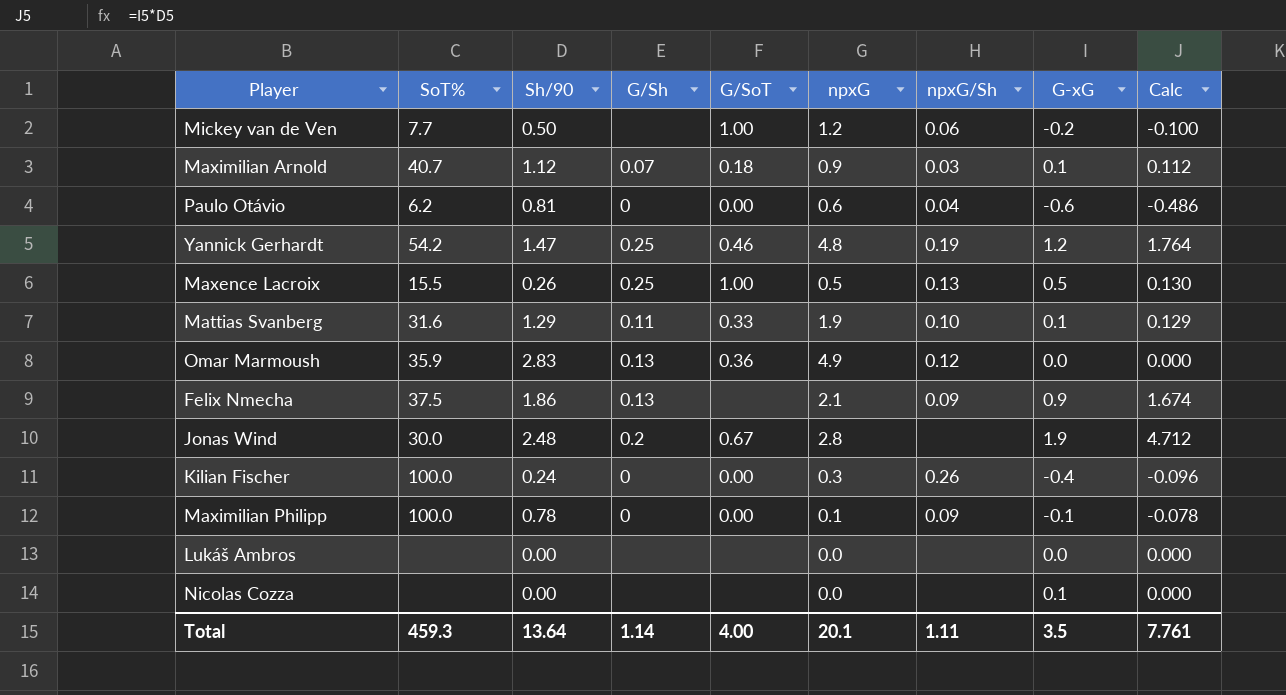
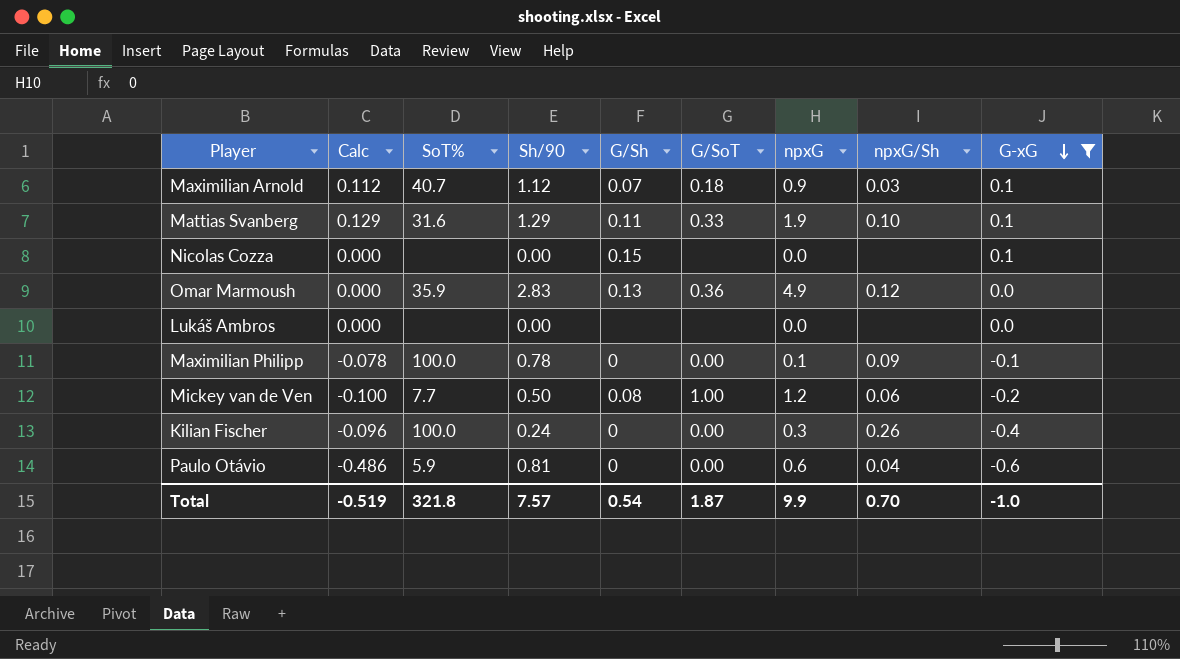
filter: none -> G-xG <= 0.1
row order: none -> G-xG descending
column Calc | position: 9 -> 2
Nicolas Cozza | G/Sh: none -> 0.15
Mickey van de Ven | G/Sh: none -> 0.08
Paulo Otávio | SoT%: 6.2 -> 5.9
Total | Calc: 7.761 -> -0.519
Total | SoT%: 459.3 -> 321.8
Total | Sh/90: 13.64 -> 7.57
Total | G/Sh: 1.14 -> 0.54
Total | G/SoT: 4.00 -> 1.87
Total | npxG: 20.1 -> 9.9
Total | npxG/Sh: 1.11 -> 0.70
Total | G-xG: 3.5 -> -1.0

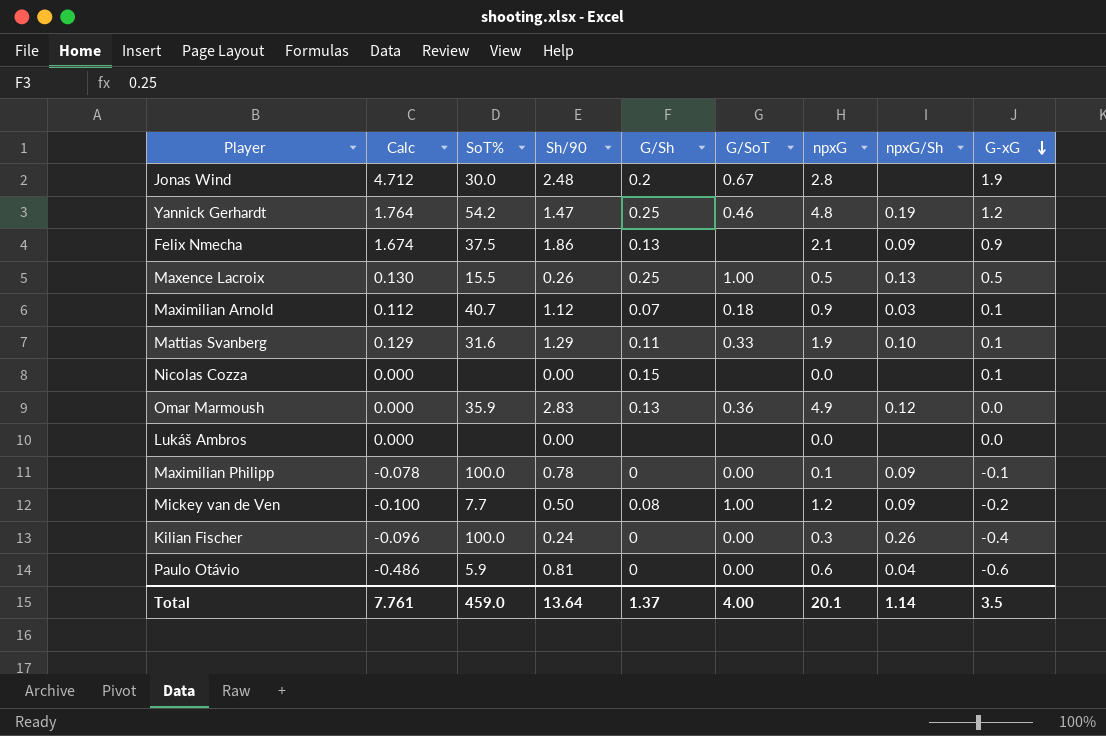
filter: G-xG <= 0.1 -> none
Mickey van de Ven | npxG/Sh: 0.06 -> 0.09
Total | Calc: -0.519 -> 7.761
Total | SoT%: 321.8 -> 459.0
Total | Sh/90: 7.57 -> 13.64
Total | G/Sh: 0.54 -> 1.37
Total | G/SoT: 1.87 -> 4.00
Total | npxG: 9.9 -> 20.1
Total | npxG/Sh: 0.70 -> 1.14
Total | G-xG: -1.0 -> 3.5

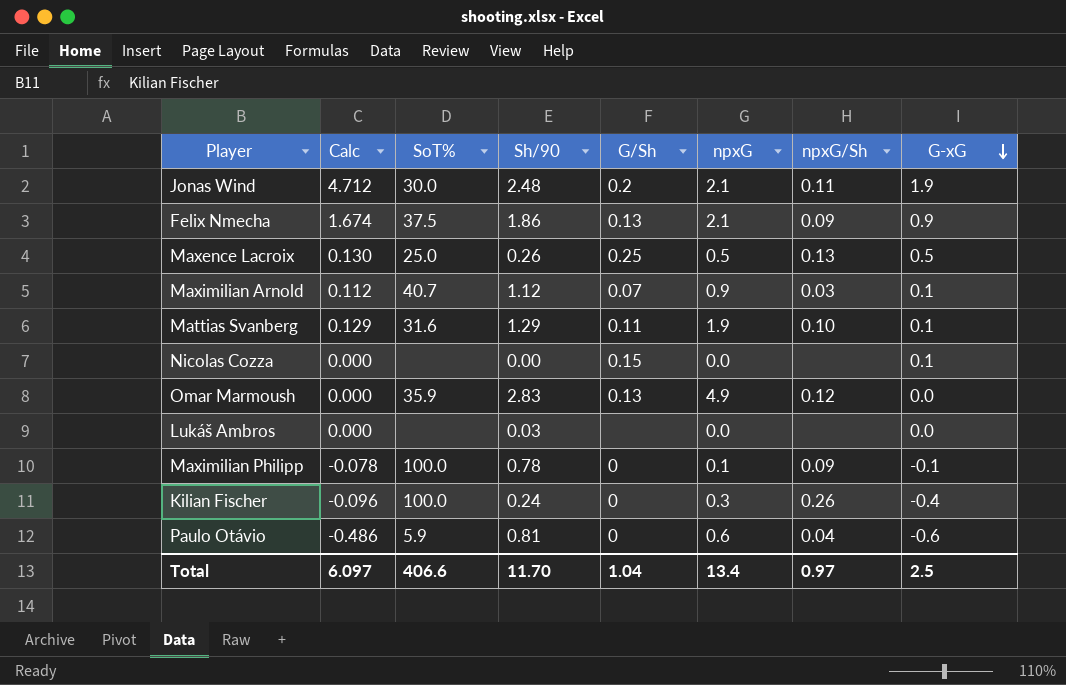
column G/SoT | position: 6 -> none
row Yannick Gerhardt: 1.764 | 54.2 | 1.47 | 0.25 | 0.46 | 4.8 | 0.19 | 1.2 -> none
row Mickey van de Ven: -0.100 | 7.7 | 0.50 | 0.08 | 1.00 | 1.2 | 0.09 | -0.2 -> none
Jonas Wind | npxG: 2.8 -> 2.1
Jonas Wind | npxG/Sh: none -> 0.11
Maxence Lacroix | SoT%: 15.5 -> 25.0
Lukáš Ambros | Sh/90: 0.00 -> 0.03
Total | Calc: 7.761 -> 6.097
Total | SoT%: 459.0 -> 406.6
Total | Sh/90: 13.64 -> 11.70
Total | G/Sh: 1.37 -> 1.04
Total | npxG: 20.1 -> 13.4
Total | npxG/Sh: 1.14 -> 0.97
Total | G-xG: 3.5 -> 2.5

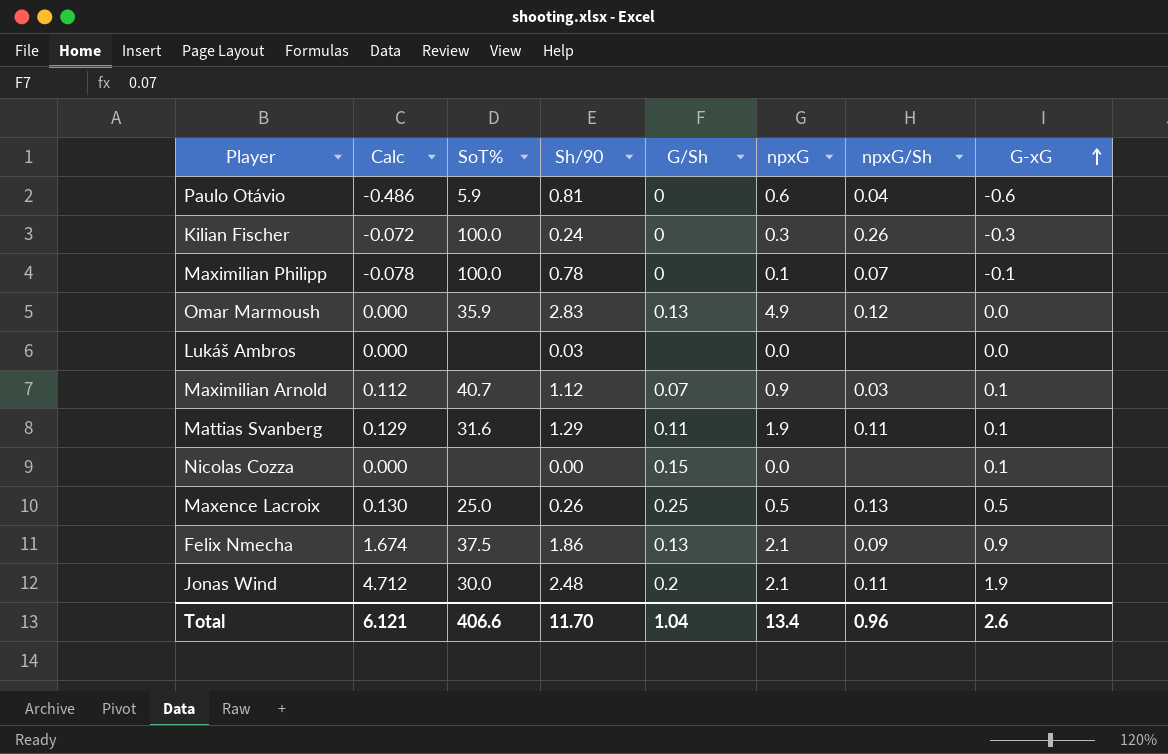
row order: G-xG descending -> G-xG ascending
Kilian Fischer | Calc: -0.096 -> -0.072
Kilian Fischer | G-xG: -0.4 -> -0.3
Maximilian Philipp | npxG/Sh: 0.09 -> 0.07
Mattias Svanberg | npxG/Sh: 0.10 -> 0.11
Total | Calc: 6.097 -> 6.121
Total | npxG/Sh: 0.97 -> 0.96
Total | G-xG: 2.5 -> 2.6

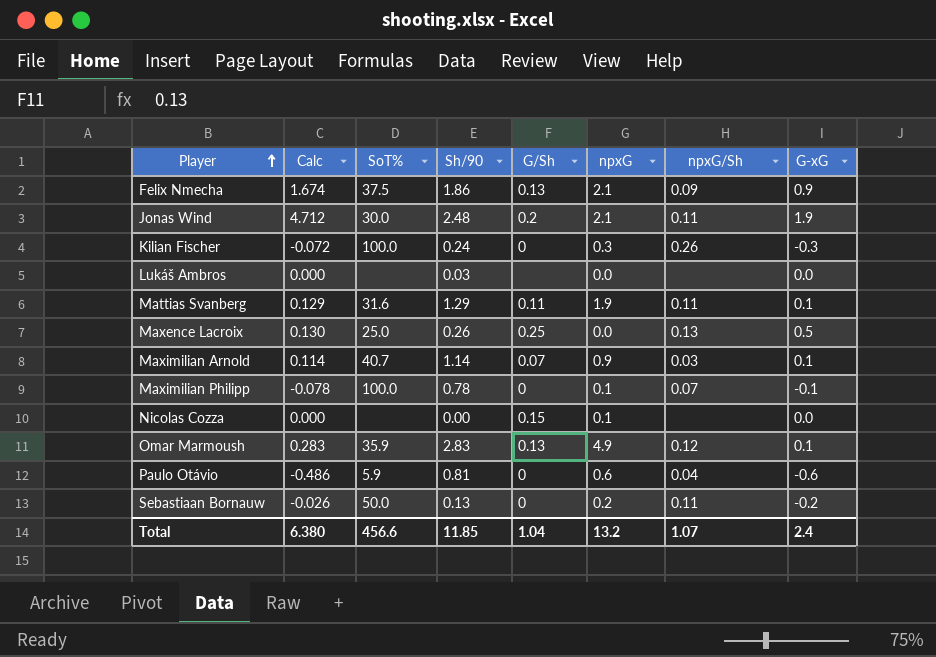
row order: G-xG ascending -> Player ascending
Maxence Lacroix | npxG: 0.5 -> 0.0
Maximilian Arnold | Calc: 0.112 -> 0.114
Maximilian Arnold | Sh/90: 1.12 -> 1.14
Nicolas Cozza | npxG: 0.0 -> 0.1
Nicolas Cozza | G-xG: 0.1 -> 0.0
Omar Marmoush | Calc: 0.000 -> 0.283
Omar Marmoush | G-xG: 0.0 -> 0.1
row Sebastiaan Bornauw: none -> -0.026 | 50.0 | 0.13 | 0 | 0.2 | 0.11 | -0.2
Total | Calc: 6.121 -> 6.380
Total | SoT%: 406.6 -> 456.6
Total | Sh/90: 11.70 -> 11.85
Total | npxG: 13.4 -> 13.2
Total | npxG/Sh: 0.96 -> 1.07
Total | G-xG: 2.6 -> 2.4

